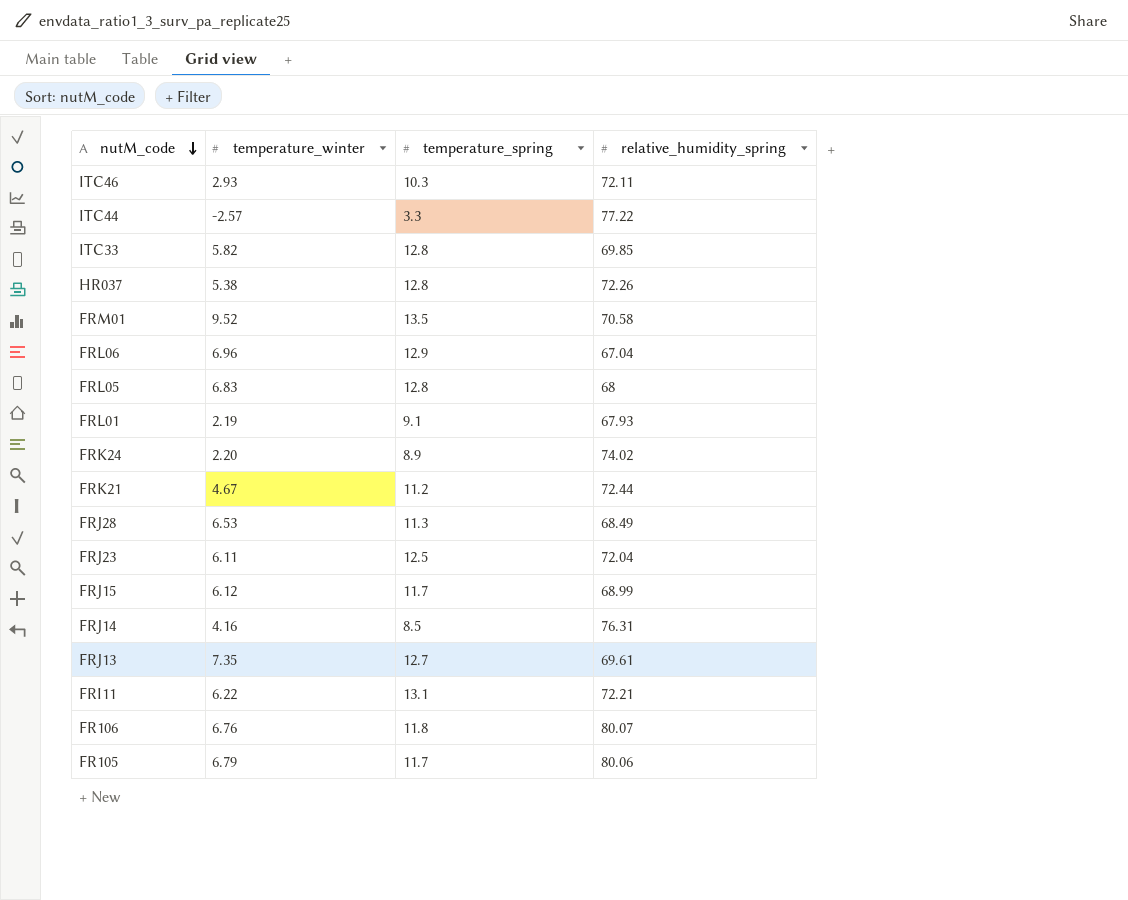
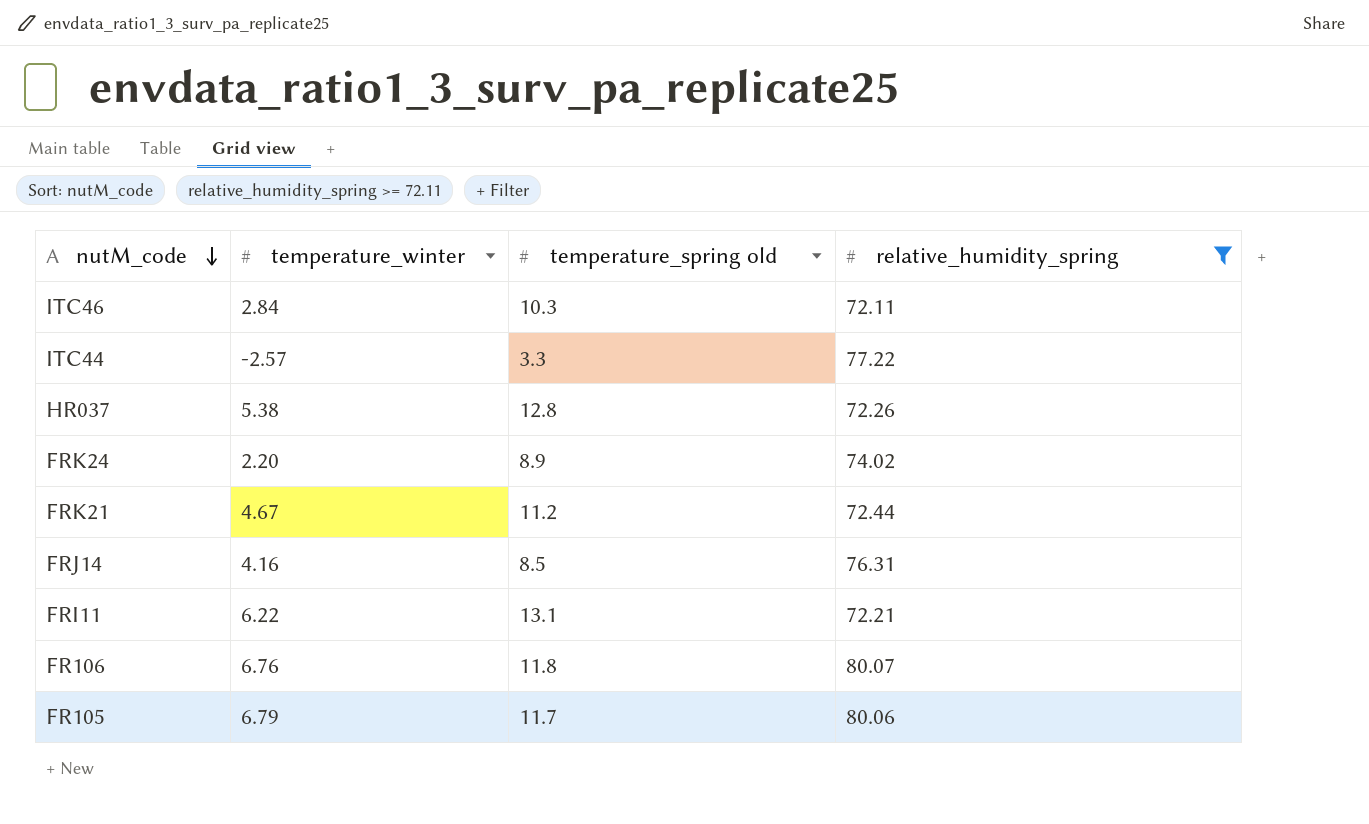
filter: none -> relative_humidity_spring >= 72.11
column name: temperature_spring -> temperature_spring old
ITC46 | temperature_winter: 2.93 -> 2.84

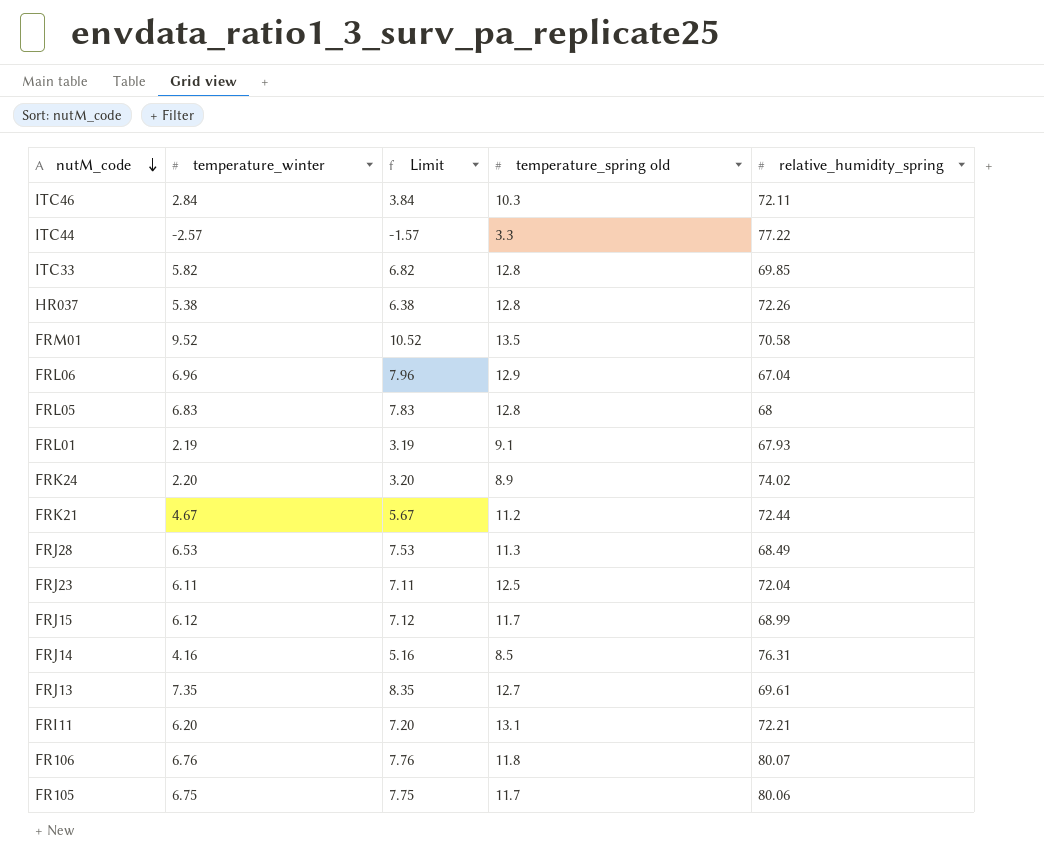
filter: relative_humidity_spring >= 72.11 -> none
column Limit | formula: none -> [temperature_winter] + 1
FRI11 | temperature_winter: 6.22 -> 6.20
FR105 | temperature_winter: 6.79 -> 6.75

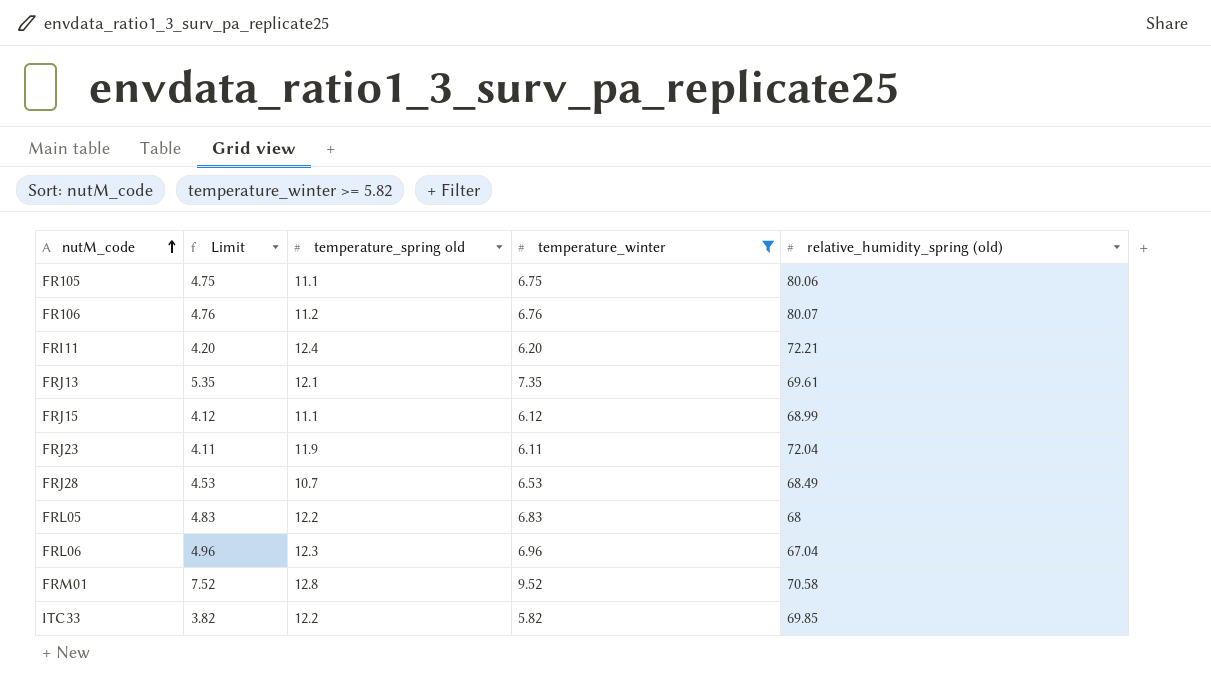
filter: none -> temperature_winter >= 5.82
row order: nutM_code descending -> nutM_code ascending
column Limit | formula: [temperature_winter] + 1 -> [temperature_winter] - 2
column temperature_winter | position: 2 -> 4
column name: relative_humidity_spring -> relative_humidity_spring (old)
FR105 | temperature_spring old: 11.7 -> 11.1
FR106 | temperature_spring old: 11.8 -> 11.2
FRI11 | temperature_spring old: 13.1 -> 12.4
FRJ13 | temperature_spring old: 12.7 -> 12.1
FRJ15 | temperature_spring old: 11.7 -> 11.1
FRJ23 | temperature_spring old: 12.5 -> 11.9
FRJ28 | temperature_spring old: 11.3 -> 10.7
FRL05 | temperature_spring old: 12.8 -> 12.2
FRL06 | temperature_spring old: 12.9 -> 12.3
FRM01 | temperature_spring old: 13.5 -> 12.8
ITC33 | temperature_spring old: 12.8 -> 12.2

